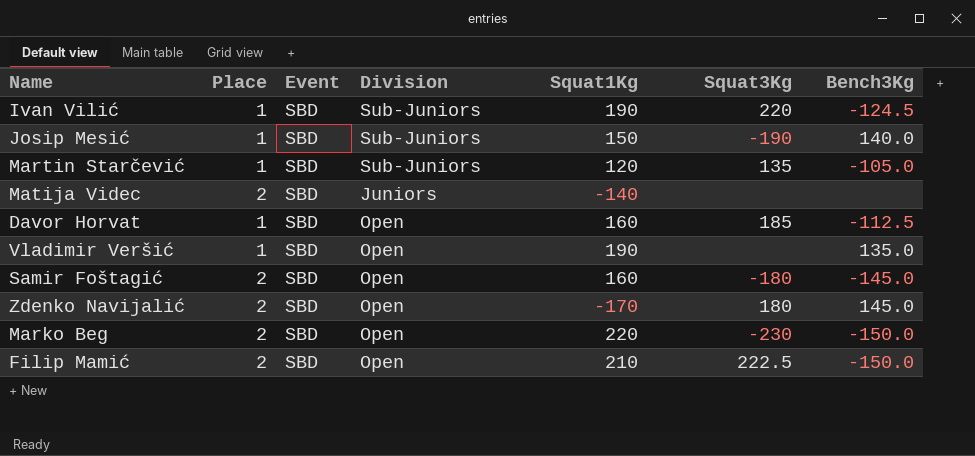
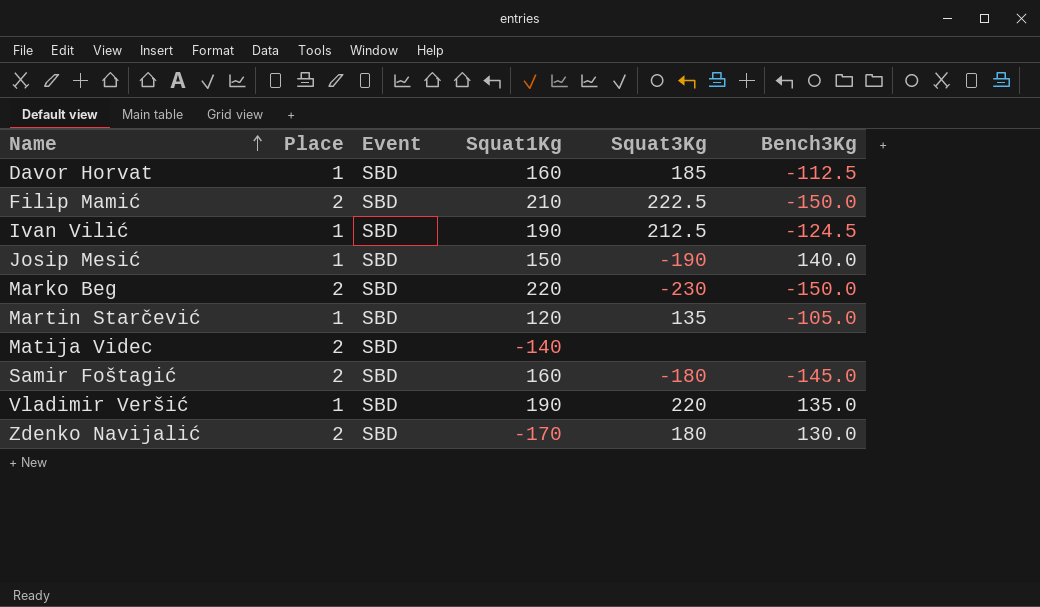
row order: none -> Name ascending
column Division | position: 4 -> none
Ivan Vilić | Squat3Kg: 220 -> 212.5
Vladimir Veršić | Squat3Kg: none -> 220
Zdenko Navijalić | Bench3Kg: 145.0 -> 130.0

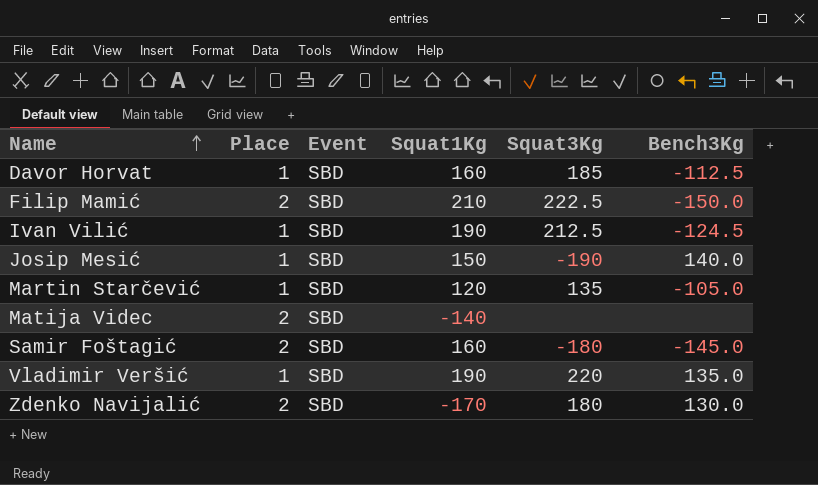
row Marko Beg: 2 | SBD | 220 | -230 | -150.0 -> none

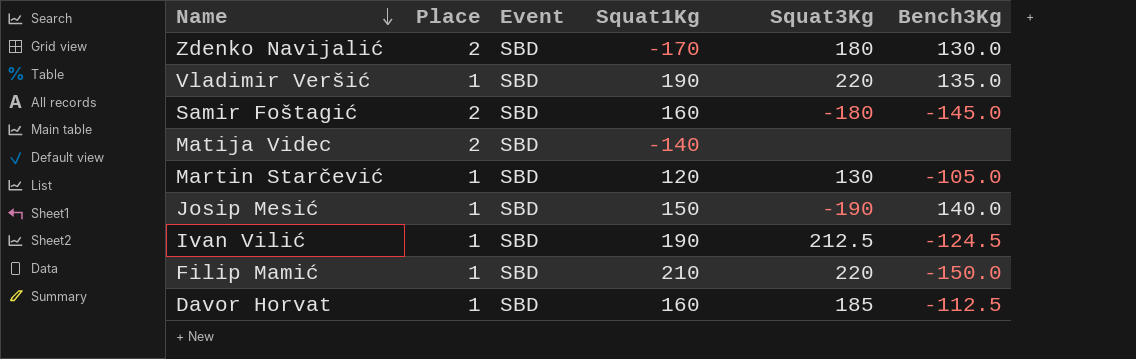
row order: Name ascending -> Name descending
Martin Starčević | Squat3Kg: 135 -> 130
Filip Mamić | Place: 2 -> 1
Filip Mamić | Squat3Kg: 222.5 -> 220

